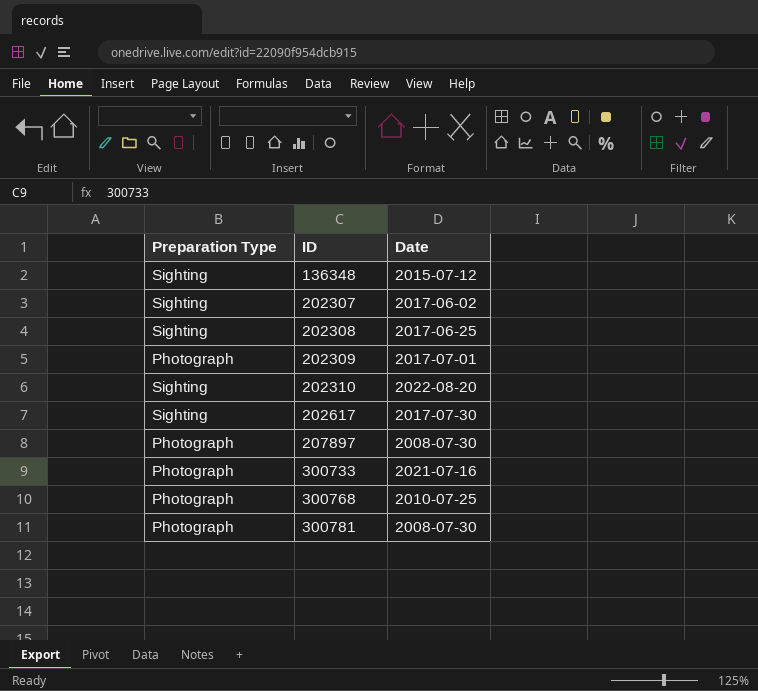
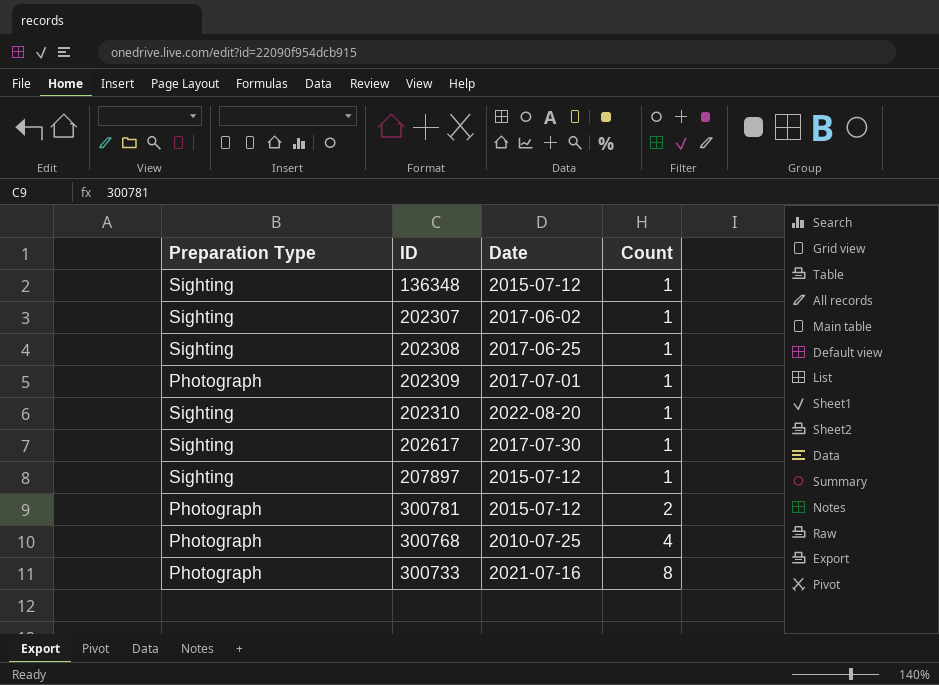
row order: ID ascending -> Count ascending
column Count | position: none -> 4
207897 | Preparation Type: Photograph -> Sighting
207897 | Date: 2008-07-30 -> 2015-07-12
300781 | Date: 2008-07-30 -> 2015-07-12

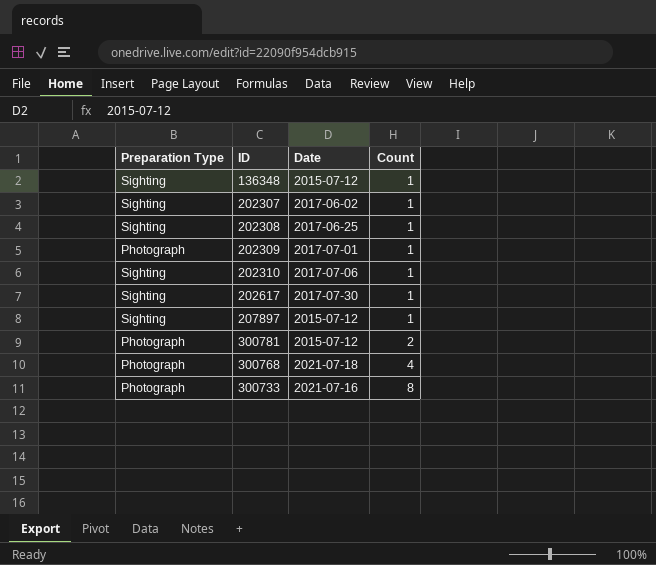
202310 | Date: 2022-08-20 -> 2017-07-06
300768 | Date: 2010-07-25 -> 2021-07-18

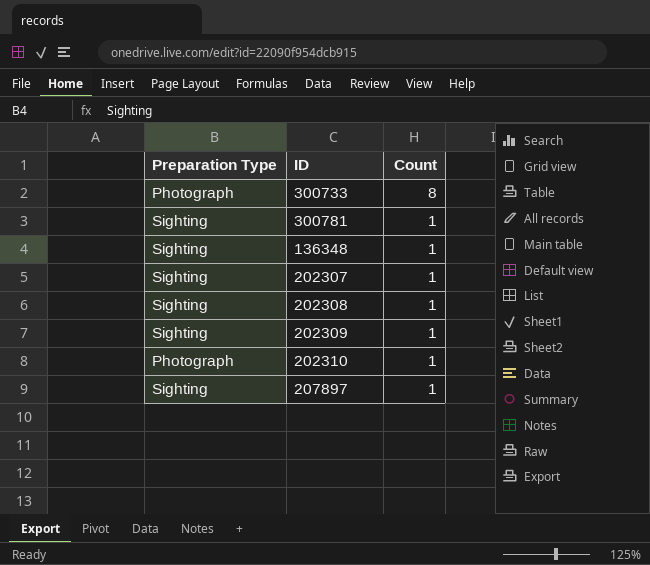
row order: Count ascending -> Count descending
column Date | position: 3 -> none
row 202617: Sighting | 2017-07-30 | 1 -> none
row 300768: Photograph | 2021-07-18 | 4 -> none
300781 | Preparation Type: Photograph -> Sighting
300781 | Count: 2 -> 1
202309 | Preparation Type: Photograph -> Sighting
202310 | Preparation Type: Sighting -> Photograph

